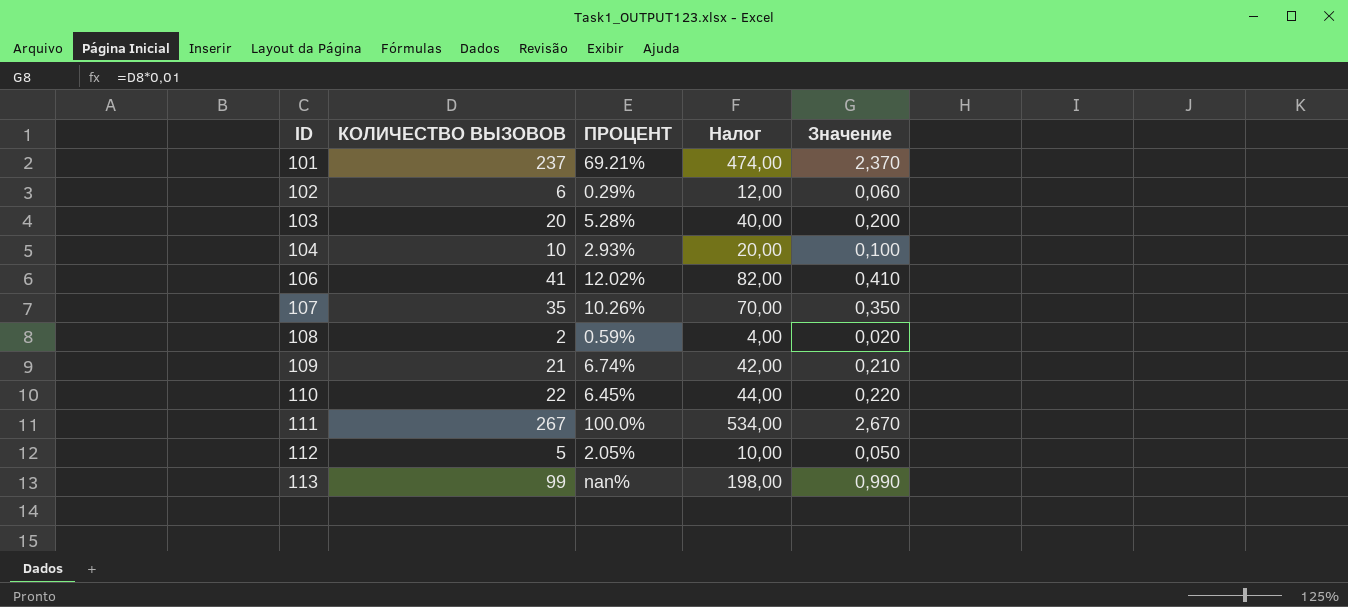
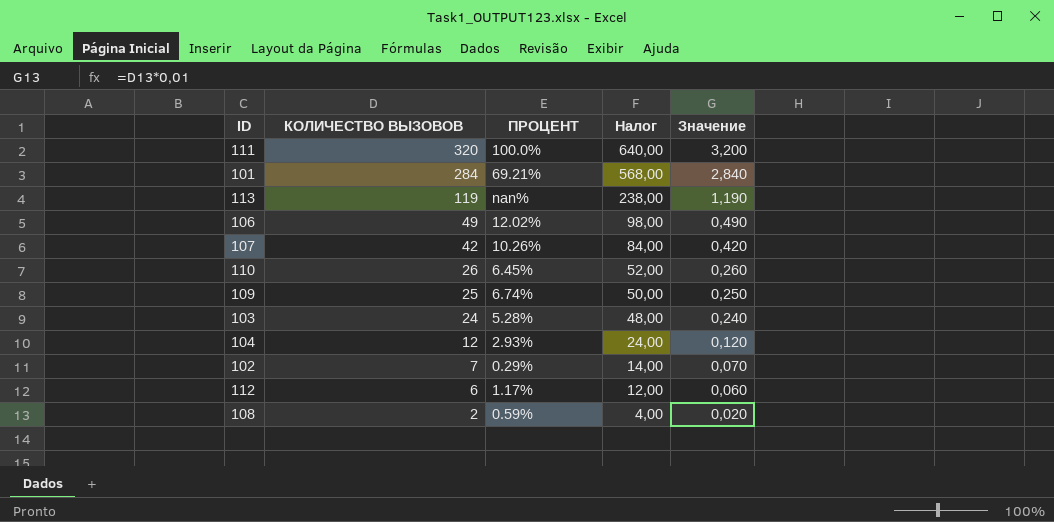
row order: ID ascending -> КОЛИЧЕСТВО ВЫЗОВОВ descending
111 | КОЛИЧЕСТВО ВЫЗОВОВ: 267 -> 320
111 | Налог: 534,00 -> 640,00
111 | Значение: 2,670 -> 3,200
101 | КОЛИЧЕСТВО ВЫЗОВОВ: 237 -> 284
101 | Налог: 474,00 -> 568,00
101 | Значение: 2,370 -> 2,840
113 | КОЛИЧЕСТВО ВЫЗОВОВ: 99 -> 119
113 | Налог: 198,00 -> 238,00
113 | Значение: 0,990 -> 1,190
106 | КОЛИЧЕСТВО ВЫЗОВОВ: 41 -> 49
106 | Налог: 82,00 -> 98,00
106 | Значение: 0,410 -> 0,490
107 | КОЛИЧЕСТВО ВЫЗОВОВ: 35 -> 42
107 | Налог: 70,00 -> 84,00
107 | Значение: 0,350 -> 0,420
110 | КОЛИЧЕСТВО ВЫЗОВОВ: 22 -> 26
110 | Налог: 44,00 -> 52,00
110 | Значение: 0,220 -> 0,260
109 | КОЛИЧЕСТВО ВЫЗОВОВ: 21 -> 25
109 | Налог: 42,00 -> 50,00
109 | Значение: 0,210 -> 0,250
103 | КОЛИЧЕСТВО ВЫЗОВОВ: 20 -> 24
103 | Налог: 40,00 -> 48,00
103 | Значение: 0,200 -> 0,240
104 | КОЛИЧЕСТВО ВЫЗОВОВ: 10 -> 12
104 | Налог: 20,00 -> 24,00
104 | Значение: 0,100 -> 0,120
102 | КОЛИЧЕСТВО ВЫЗОВОВ: 6 -> 7
102 | Налог: 12,00 -> 14,00
102 | Значение: 0,060 -> 0,070
112 | КОЛИЧЕСТВО ВЫЗОВОВ: 5 -> 6
112 | ПРОЦЕНТ: 2.05% -> 1.17%
112 | Налог: 10,00 -> 12,00
112 | Значение: 0,050 -> 0,060

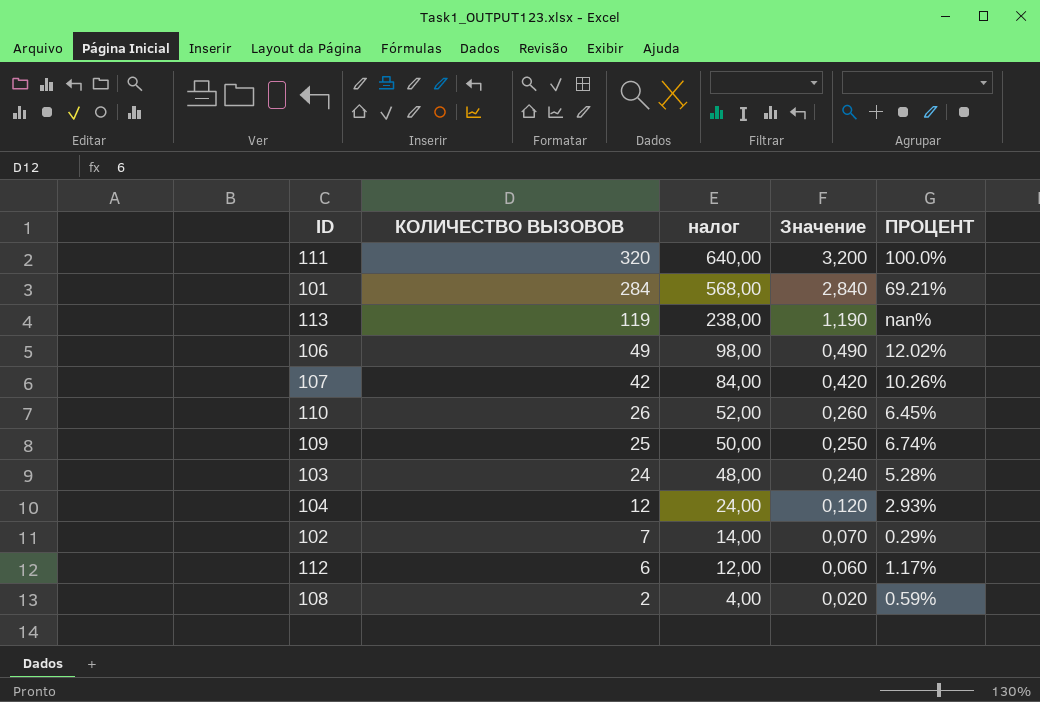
column name: Налог -> налог
column ПРОЦЕНТ | position: 3 -> 5

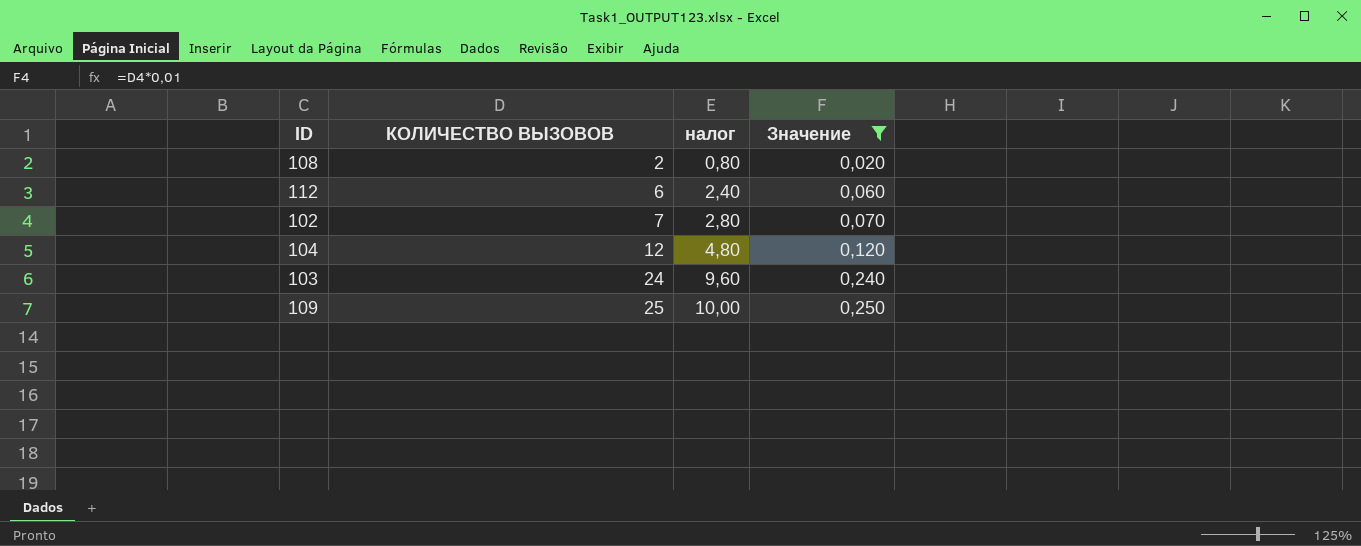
filter: none -> Значение <= 0,250
row order: КОЛИЧЕСТВО ВЫЗОВОВ descending -> КОЛИЧЕСТВО ВЫЗОВОВ ascending
column ПРОЦЕНТ | position: 5 -> none
column налог | formula: [КОЛИЧЕСТВО ВЫЗОВОВ] * 2 -> [КОЛИЧЕСТВО ВЫЗОВОВ] * 0,4

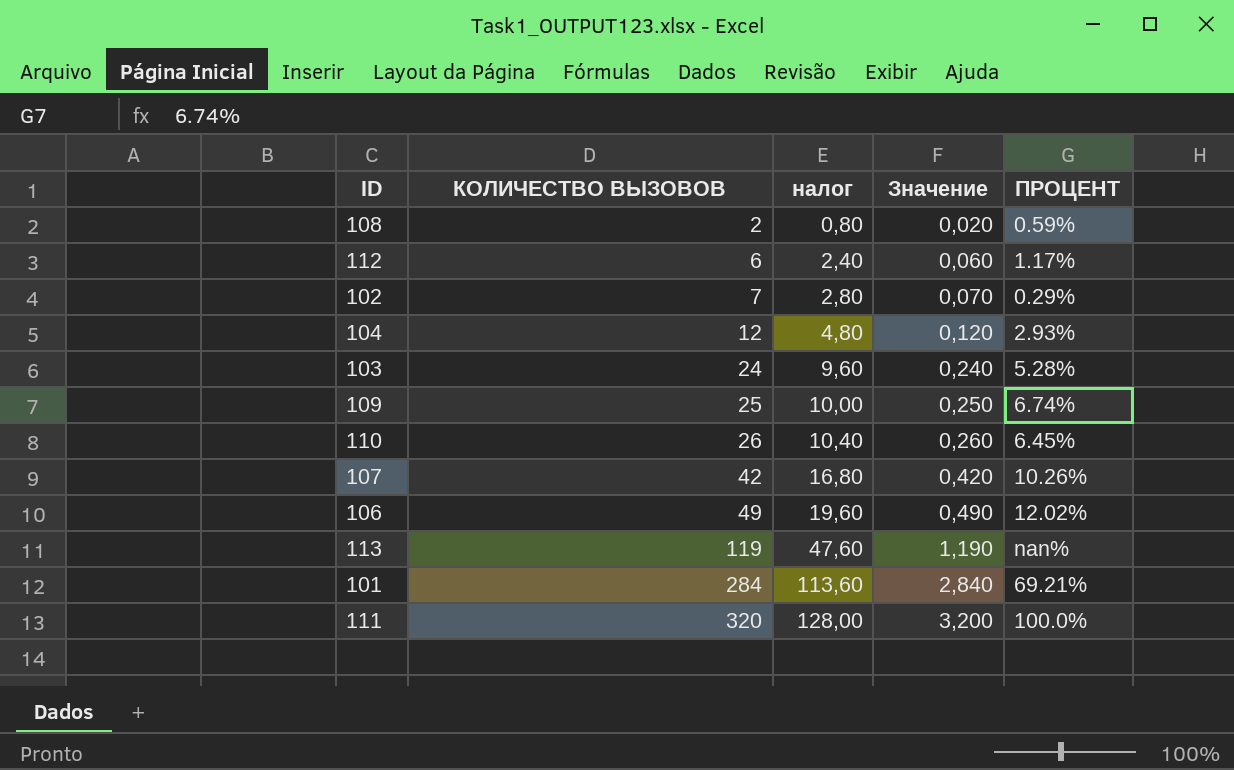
filter: Значение <= 0,250 -> none
column ПРОЦЕНТ | position: none -> 5

